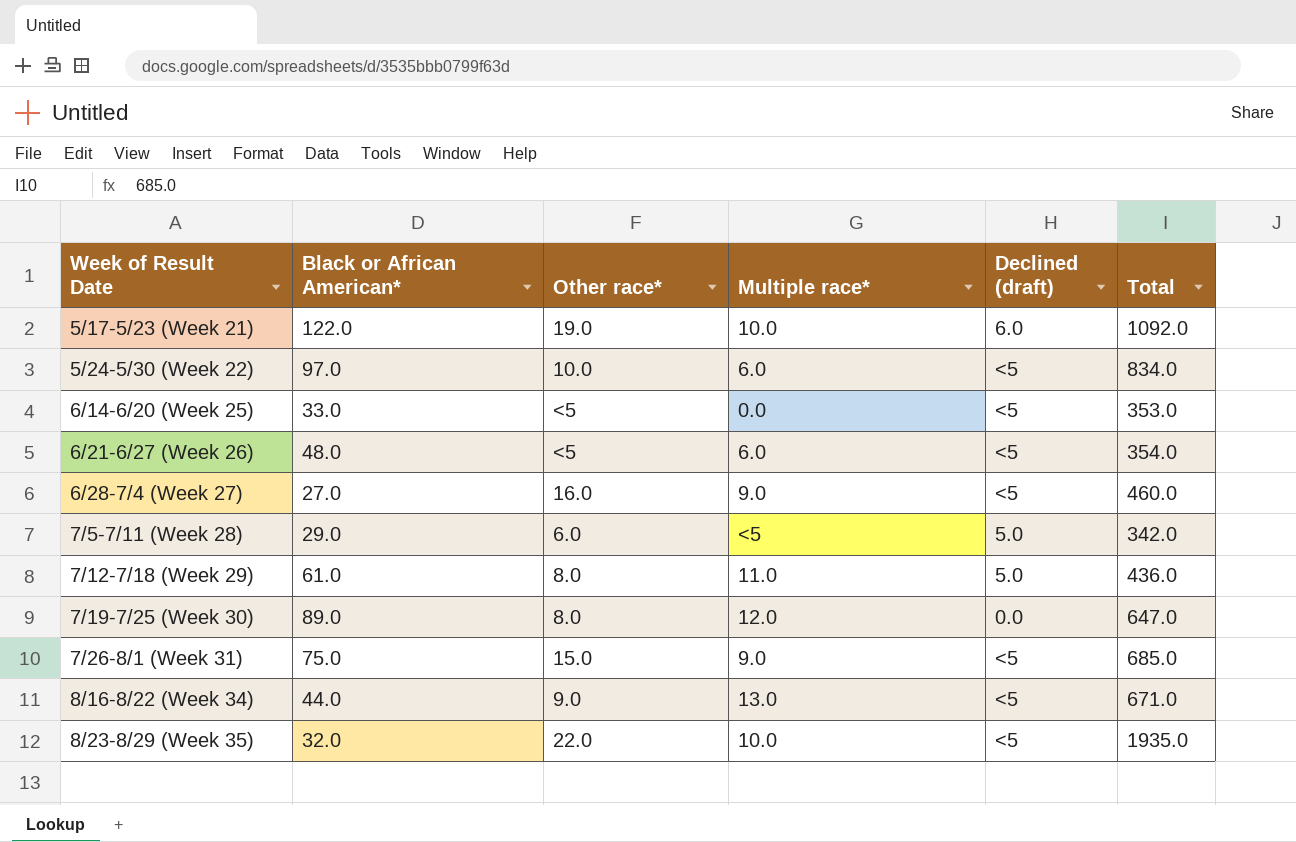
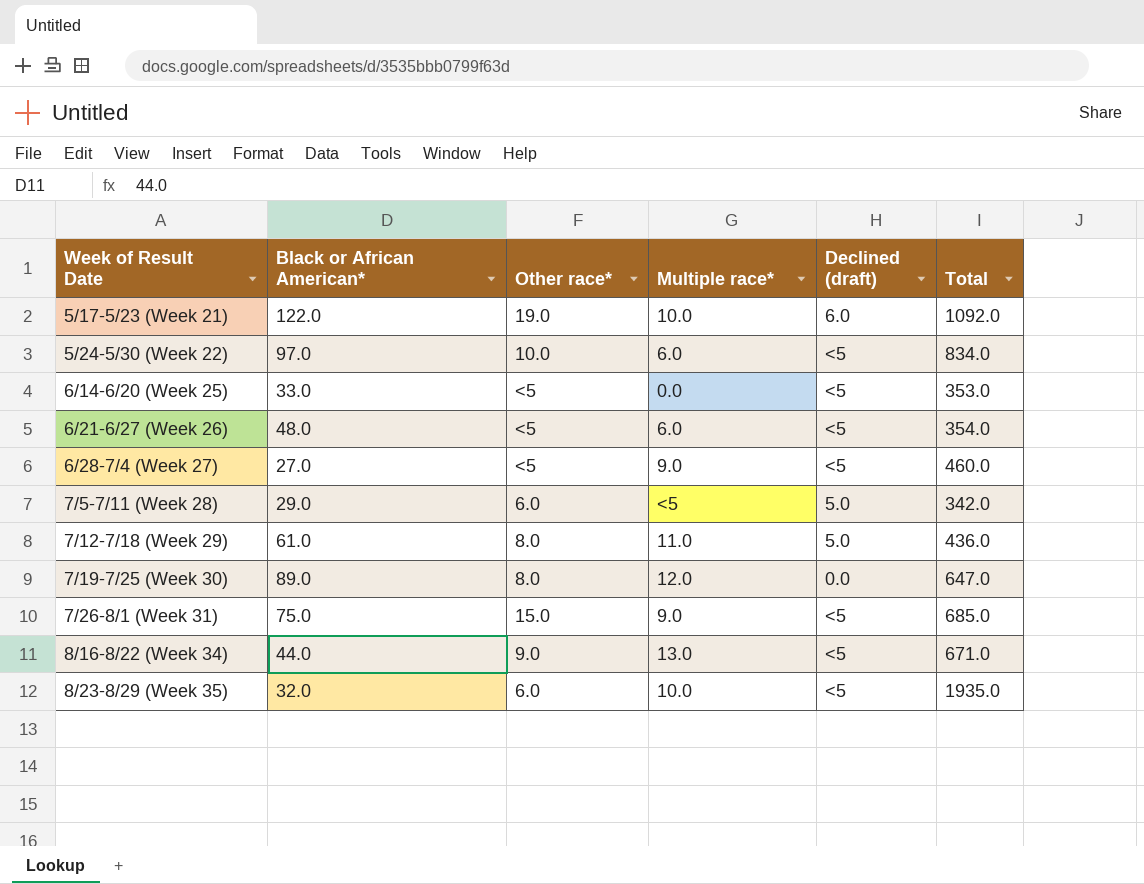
6/28-7/4 (Week 27) | Other race*: 16.0 -> <5
8/23-8/29 (Week 35) | Other race*: 22.0 -> 6.0

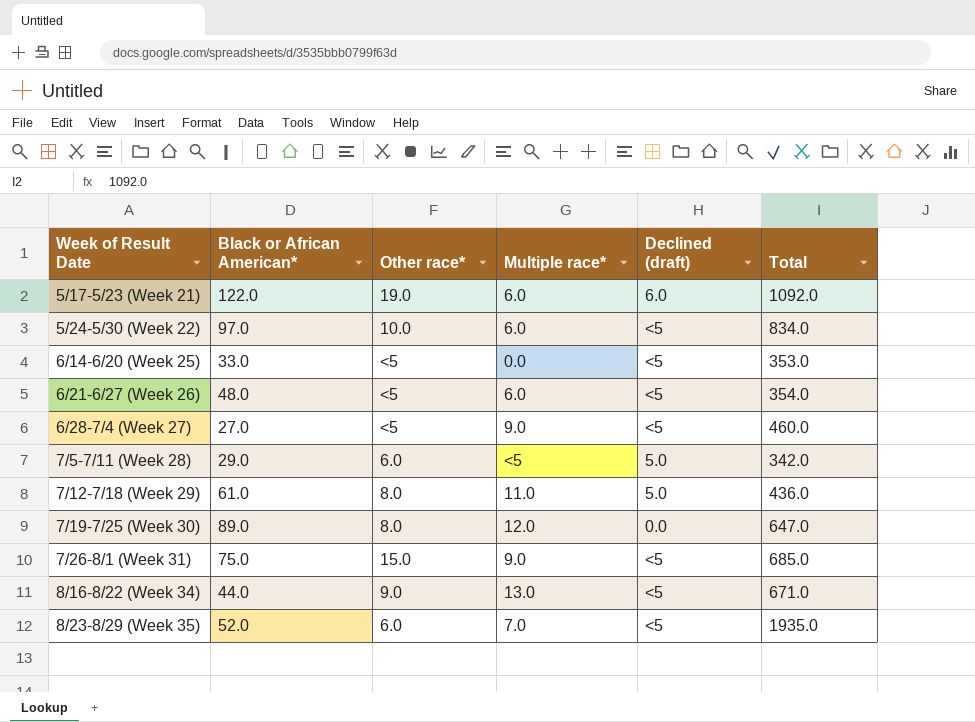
5/17-5/23 (Week 21) | Multiple race*: 10.0 -> 6.0
8/23-8/29 (Week 35) | Black or African American*: 32.0 -> 52.0
8/23-8/29 (Week 35) | Multiple race*: 10.0 -> 7.0

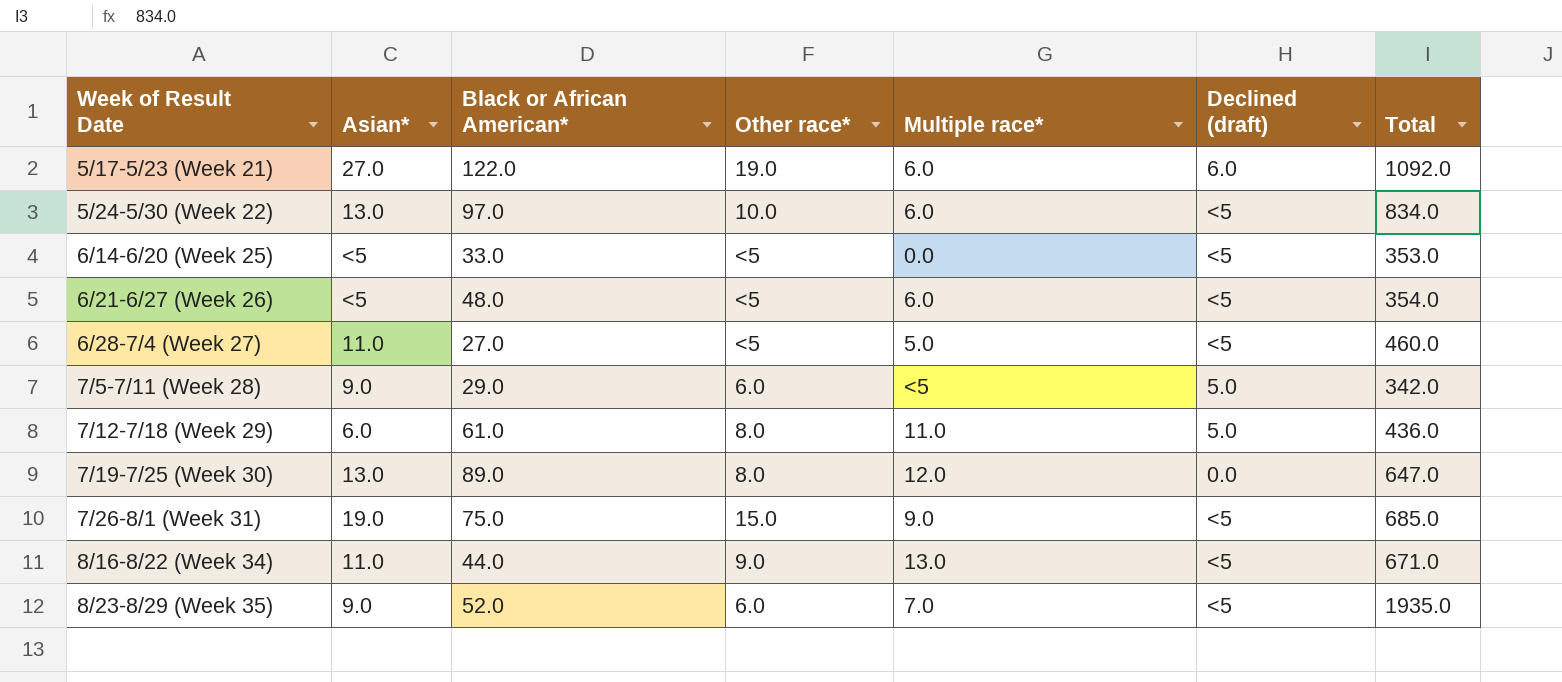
column Asian* | position: none -> 2
6/28-7/4 (Week 27) | Multiple race*: 9.0 -> 5.0

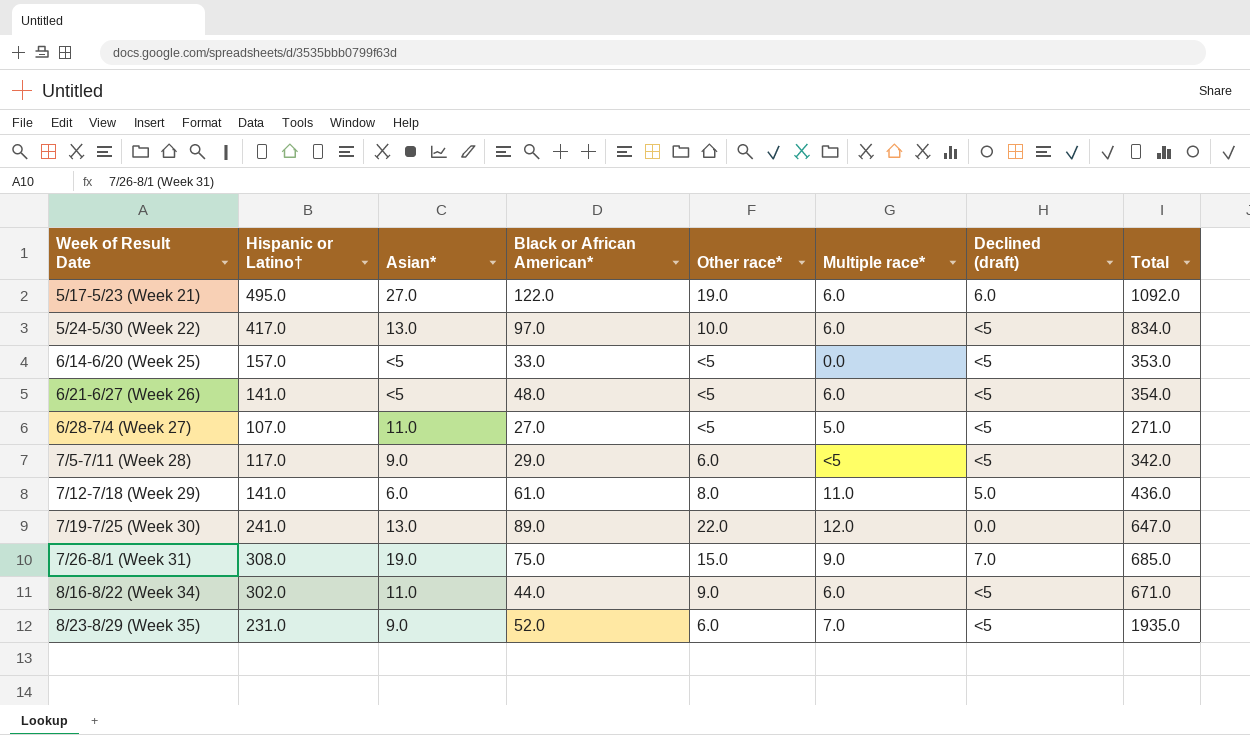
column Hispanic or Latino† | position: none -> 2
6/28-7/4 (Week 27) | Total: 460.0 -> 271.0
7/5-7/11 (Week 28) | Declined (draft): 5.0 -> <5
7/19-7/25 (Week 30) | Other race*: 8.0 -> 22.0
7/26-8/1 (Week 31) | Declined (draft): <5 -> 7.0
8/16-8/22 (Week 34) | Multiple race*: 13.0 -> 6.0

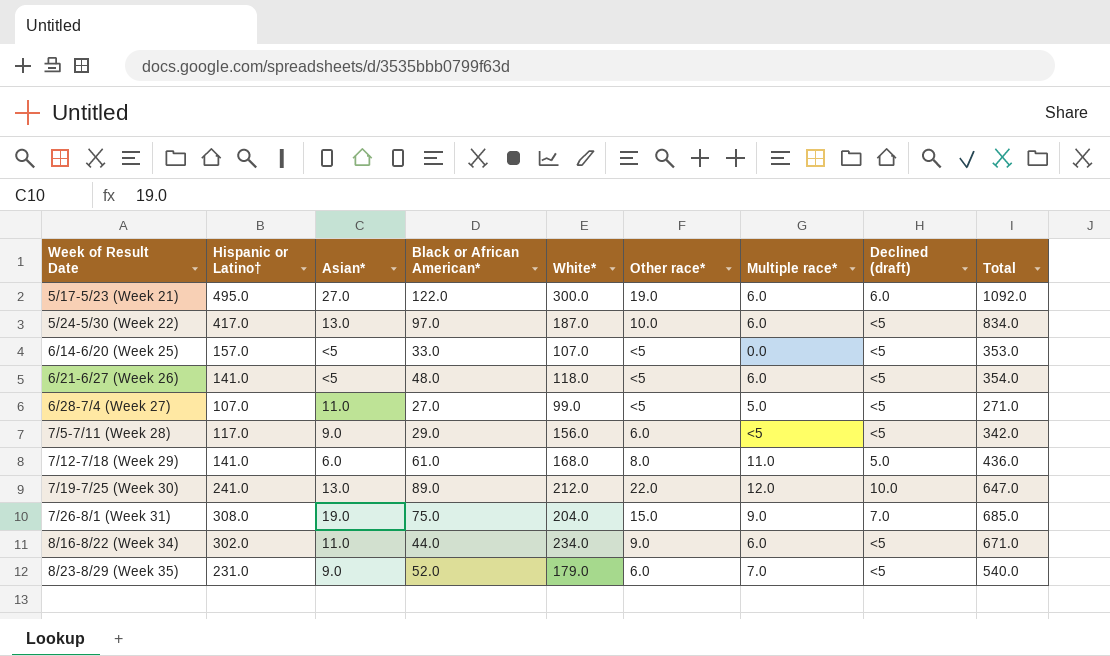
column White* | position: none -> 5
7/19-7/25 (Week 30) | Declined (draft): 0.0 -> 10.0
8/23-8/29 (Week 35) | Total: 1935.0 -> 540.0

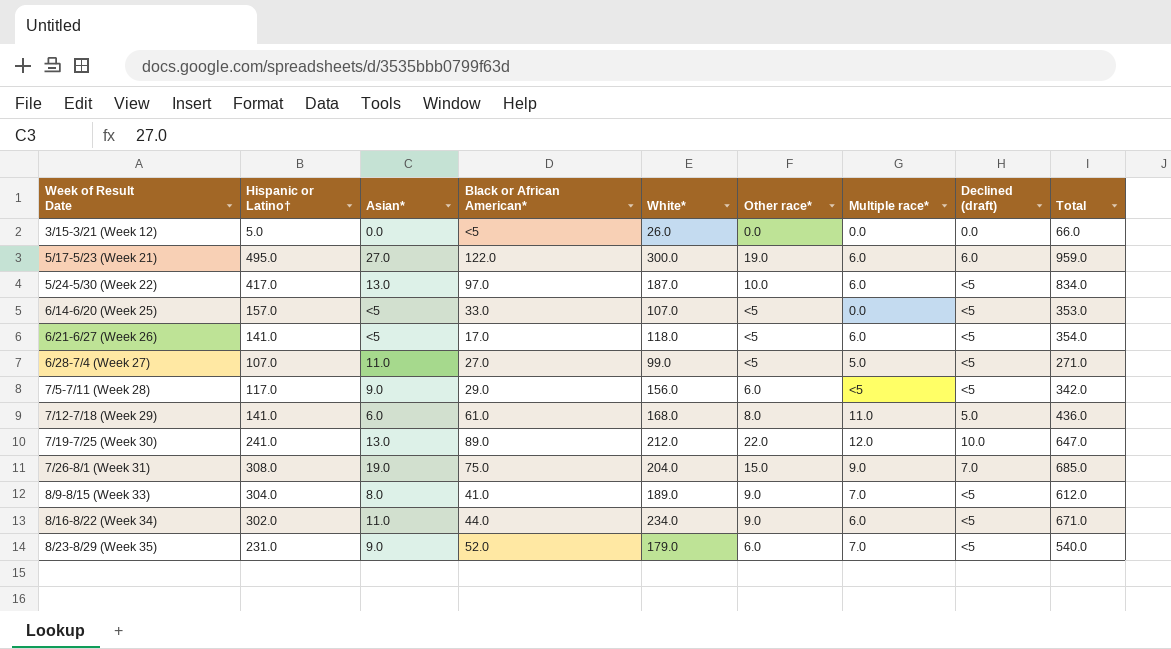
row 3/15-3/21 (Week 12): none -> 5.0 | 0.0 | <5 | 26.0 | 0.0 | 0.0 | 0.0 | 66.0
5/17-5/23 (Week 21) | Total: 1092.0 -> 959.0
6/21-6/27 (Week 26) | Black or African American*: 48.0 -> 17.0
row 8/9-8/15 (Week 33): none -> 304.0 | 8.0 | 41.0 | 189.0 | 9.0 | 7.0 | <5 | 612.0

